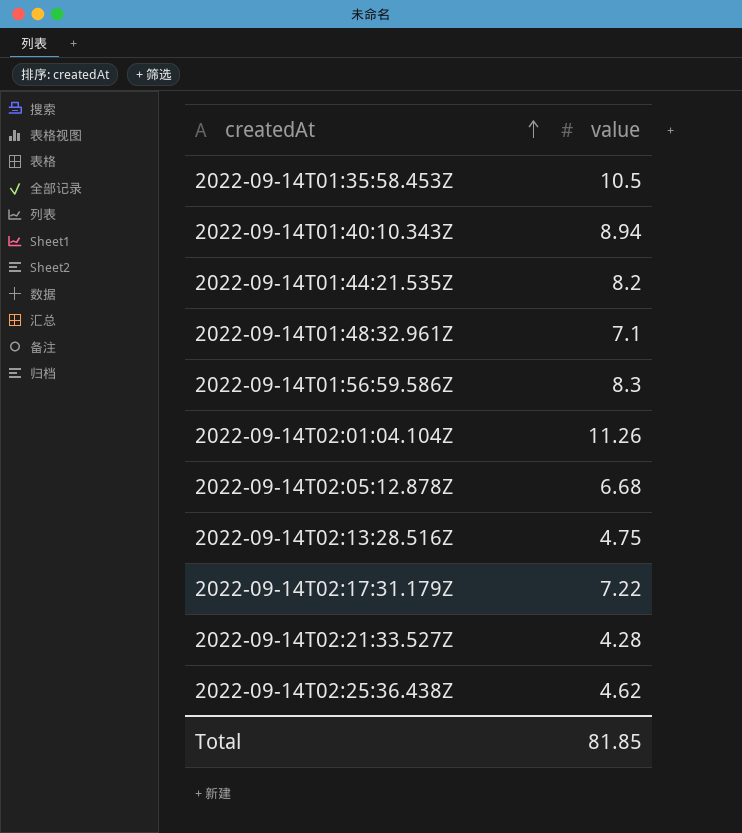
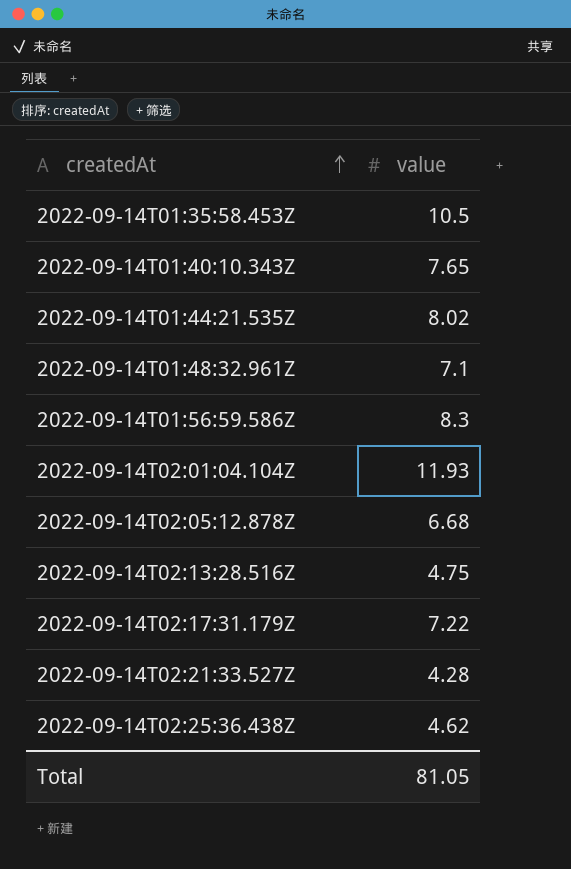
2022-09-14T01:40:10.343Z | value: 8.94 -> 7.65
2022-09-14T01:44:21.535Z | value: 8.2 -> 8.02
2022-09-14T02:01:04.104Z | value: 11.26 -> 11.93
Total | value: 81.85 -> 81.05

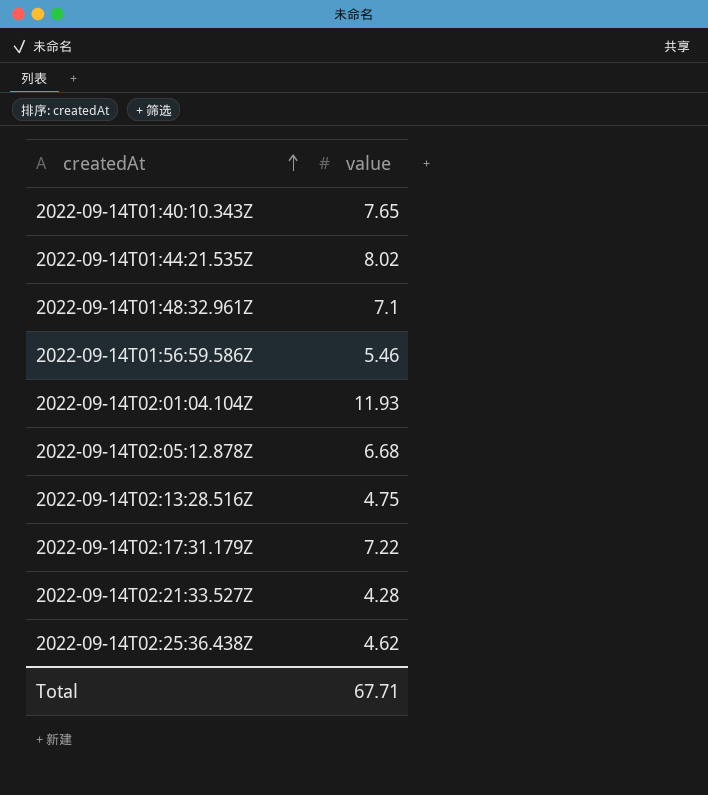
row 2022-09-14T01:35:58.453Z: 10.5 -> none
2022-09-14T01:56:59.586Z | value: 8.3 -> 5.46
Total | value: 81.05 -> 67.71

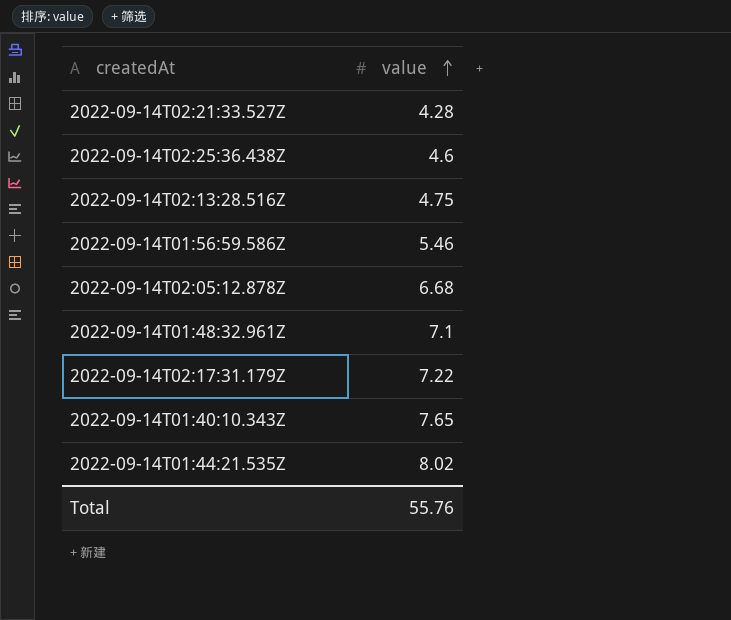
row order: createdAt ascending -> value ascending
row 2022-09-14T02:01:04.104Z: 11.93 -> none
2022-09-14T02:25:36.438Z | value: 4.62 -> 4.6
Total | value: 67.71 -> 55.76

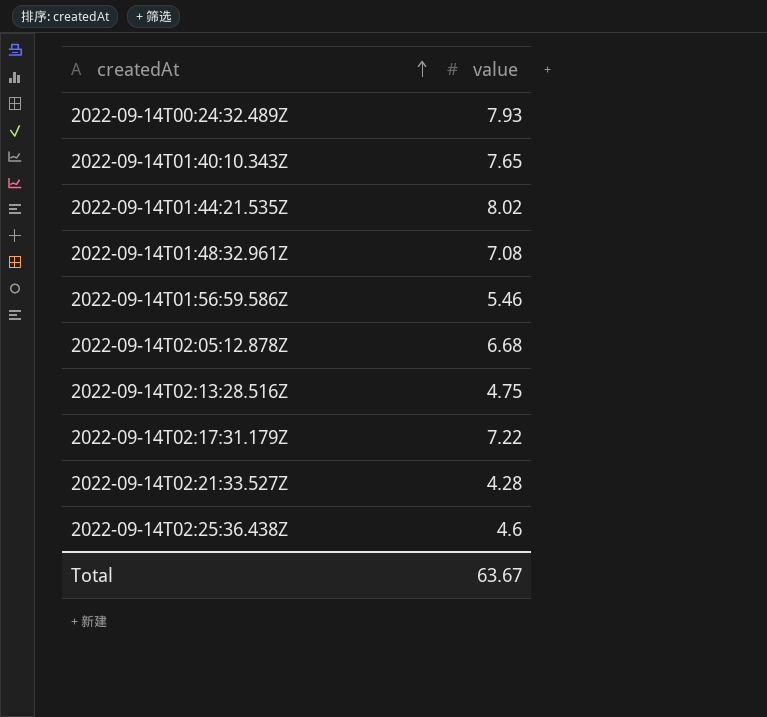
row order: value ascending -> createdAt ascending
row 2022-09-14T00:24:32.489Z: none -> 7.93
2022-09-14T01:48:32.961Z | value: 7.1 -> 7.08
Total | value: 55.76 -> 63.67

